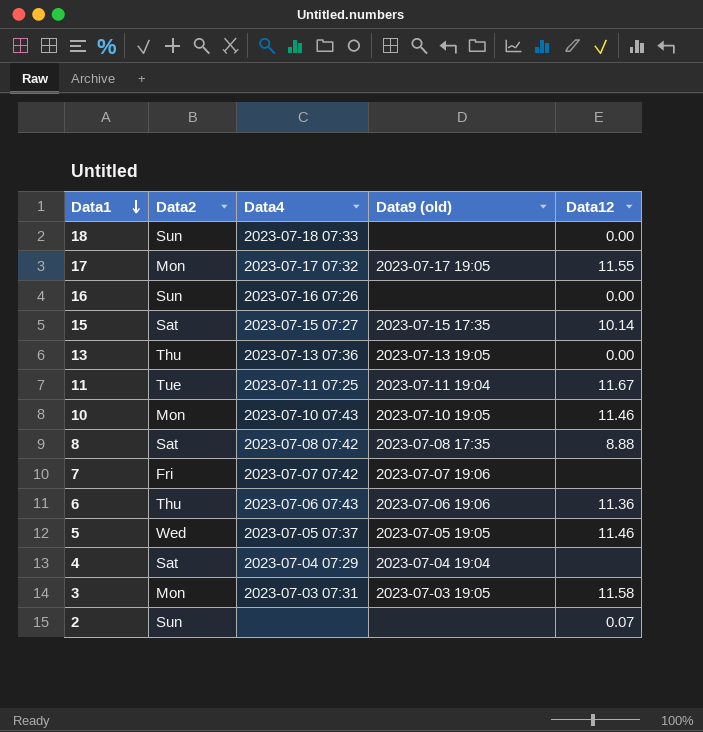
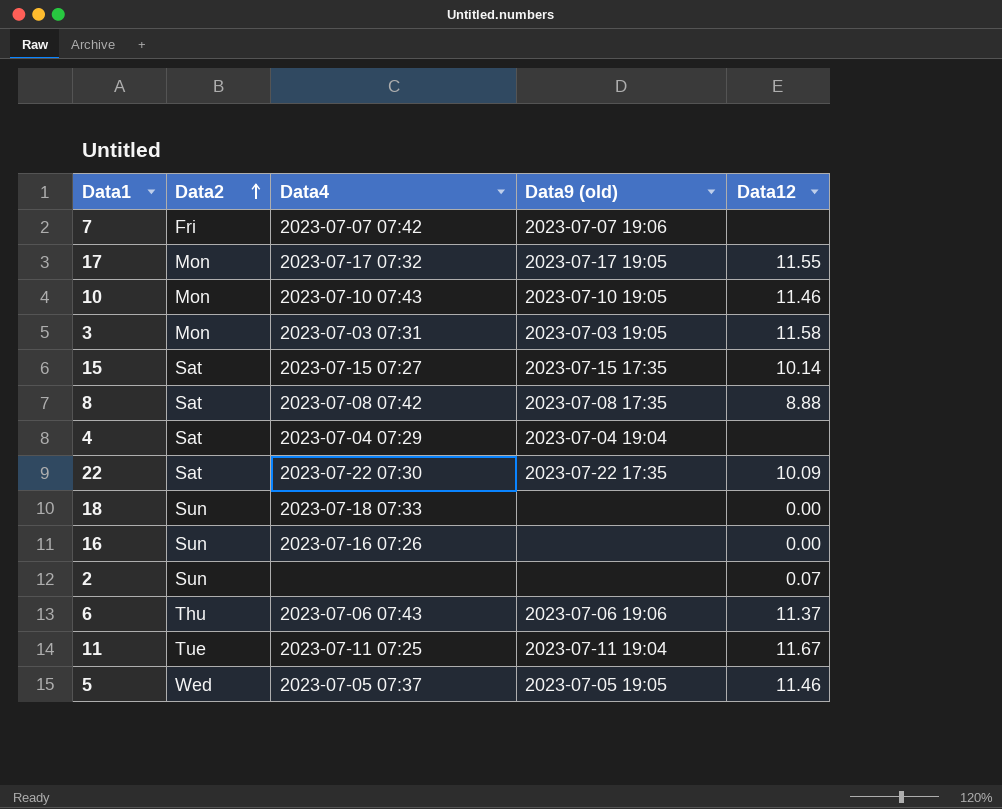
row order: Data1 descending -> Data2 ascending
row 13: Thu | 2023-07-13 07:36 | 2023-07-13 19:05 | 0.00 -> none
row 22: none -> Sat | 2023-07-22 07:30 | 2023-07-22 17:35 | 10.09
6 | Data12: 11.36 -> 11.37

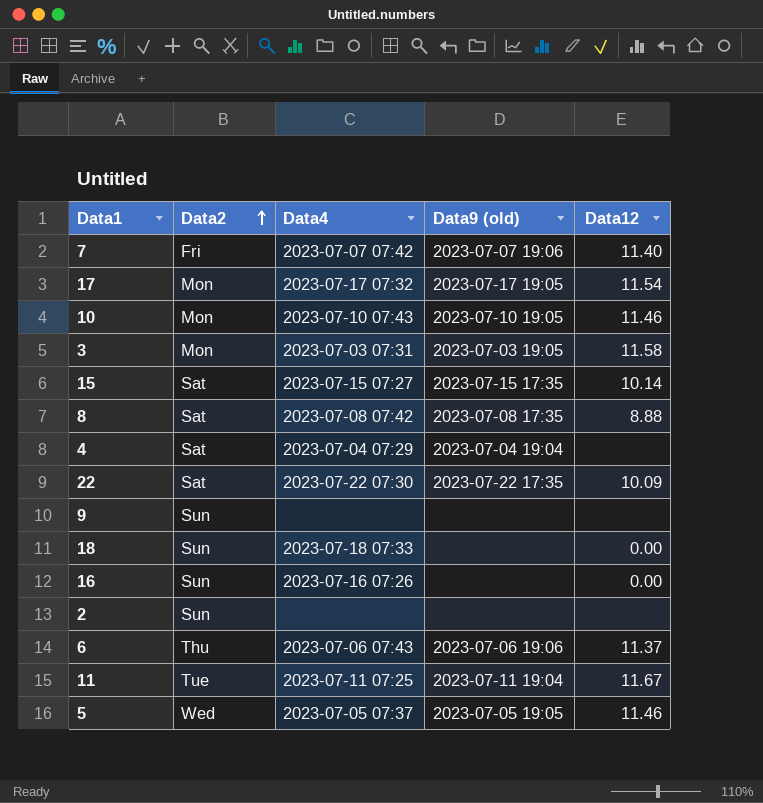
7 | Data12: none -> 11.40
17 | Data12: 11.55 -> 11.54
row 9: none -> Sun | none | none | none
2 | Data12: 0.07 -> none

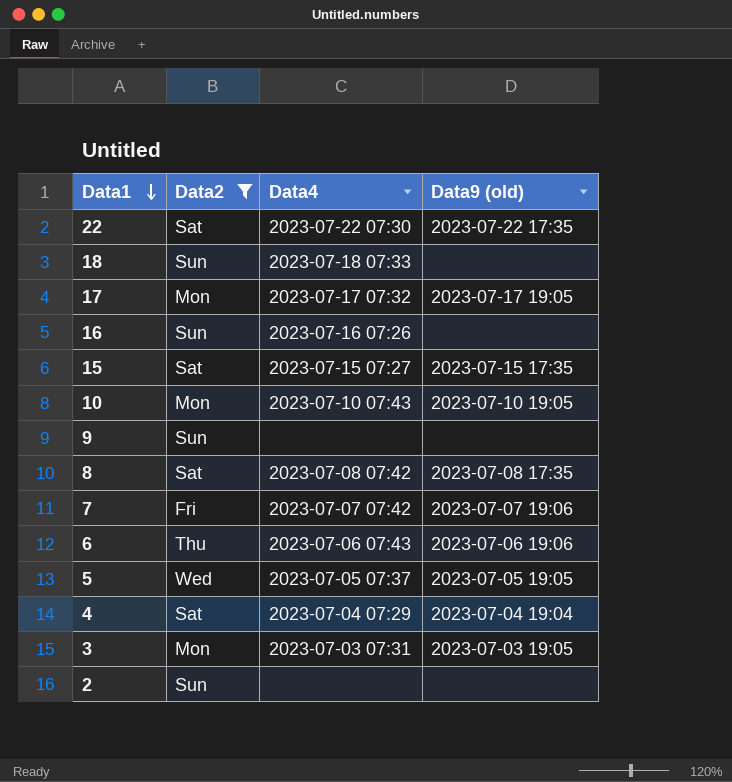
filter: none -> Data2 != Tue
row order: Data2 ascending -> Data1 descending
column Data12 | position: 5 -> none

